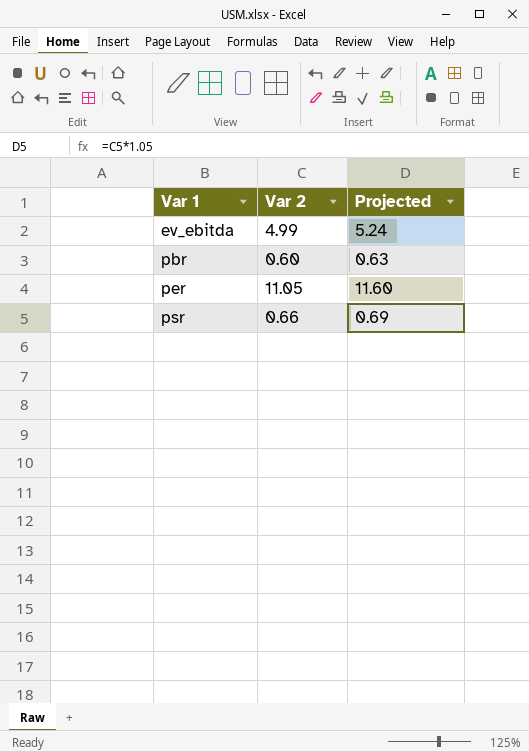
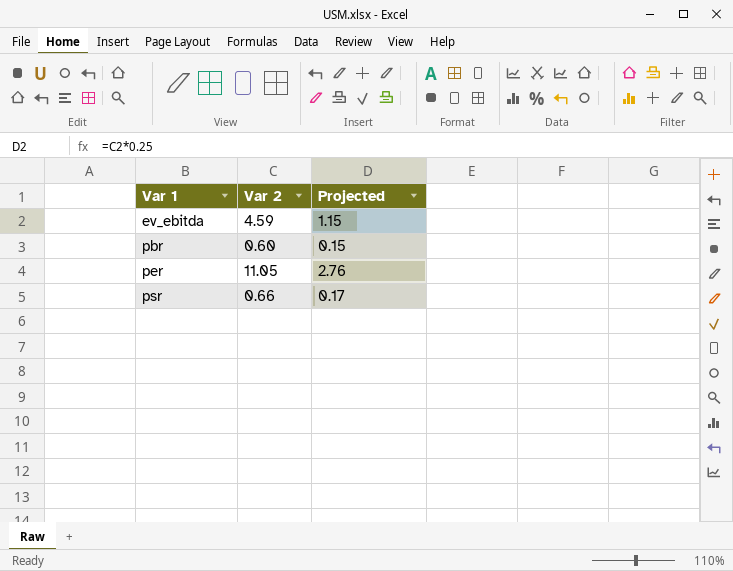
column Projected | formula: [Var 2] * 1.05 -> [Var 2] * 0.25
ev_ebitda | Var 2: 4.99 -> 4.59

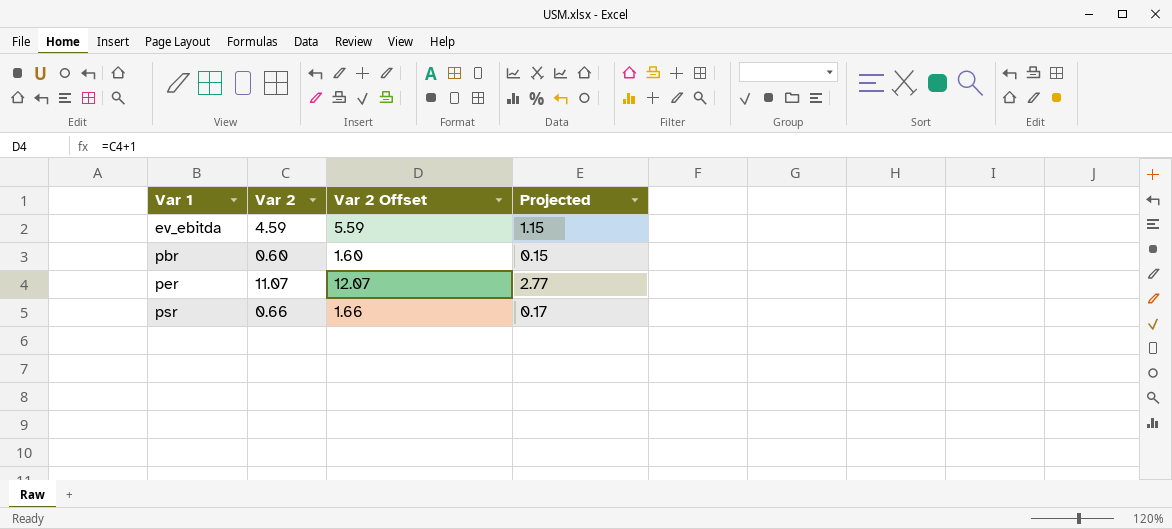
column Var 2 Offset | formula: none -> [Var 2] + 1
per | Var 2: 11.05 -> 11.07
per | Projected: 2.76 -> 2.77

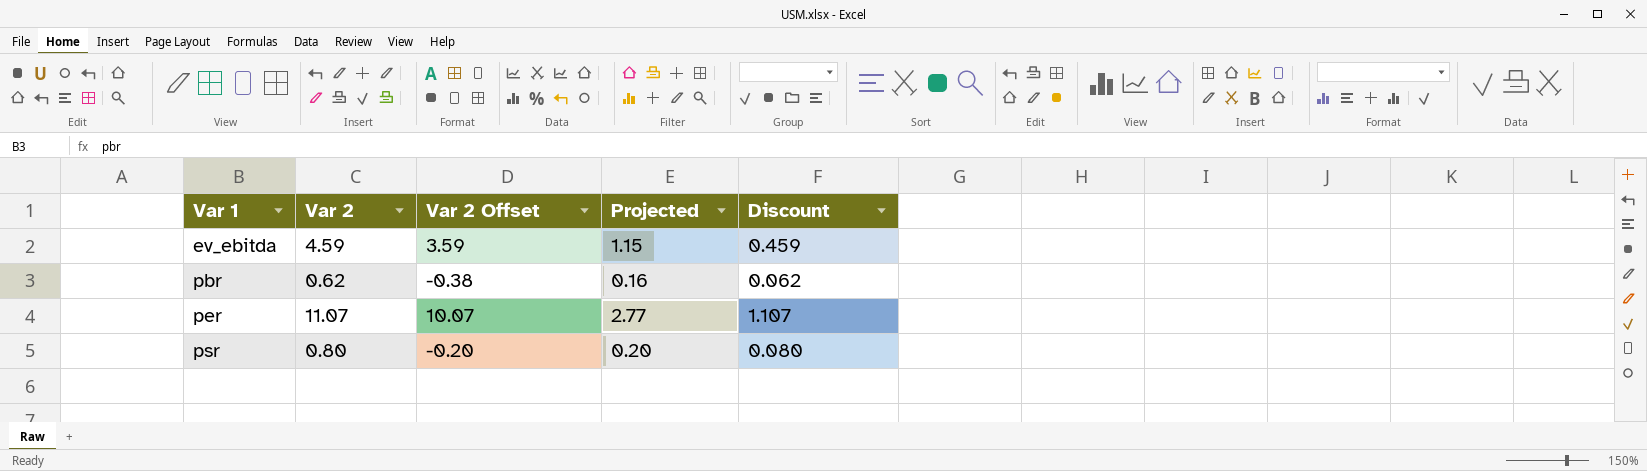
column Var 2 Offset | formula: [Var 2] + 1 -> [Var 2] - 1
column Discount | formula: none -> [Var 2] * 0.1
pbr | Var 2: 0.60 -> 0.62
pbr | Projected: 0.15 -> 0.16
psr | Var 2: 0.66 -> 0.80
psr | Projected: 0.17 -> 0.20

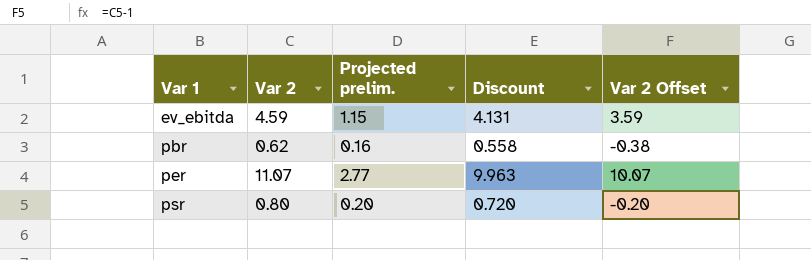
column name: Projected -> Projected prelim.
column Discount | formula: [Var 2] * 0.1 -> [Var 2] * 0.9
column Var 2 Offset | position: 3 -> 5

